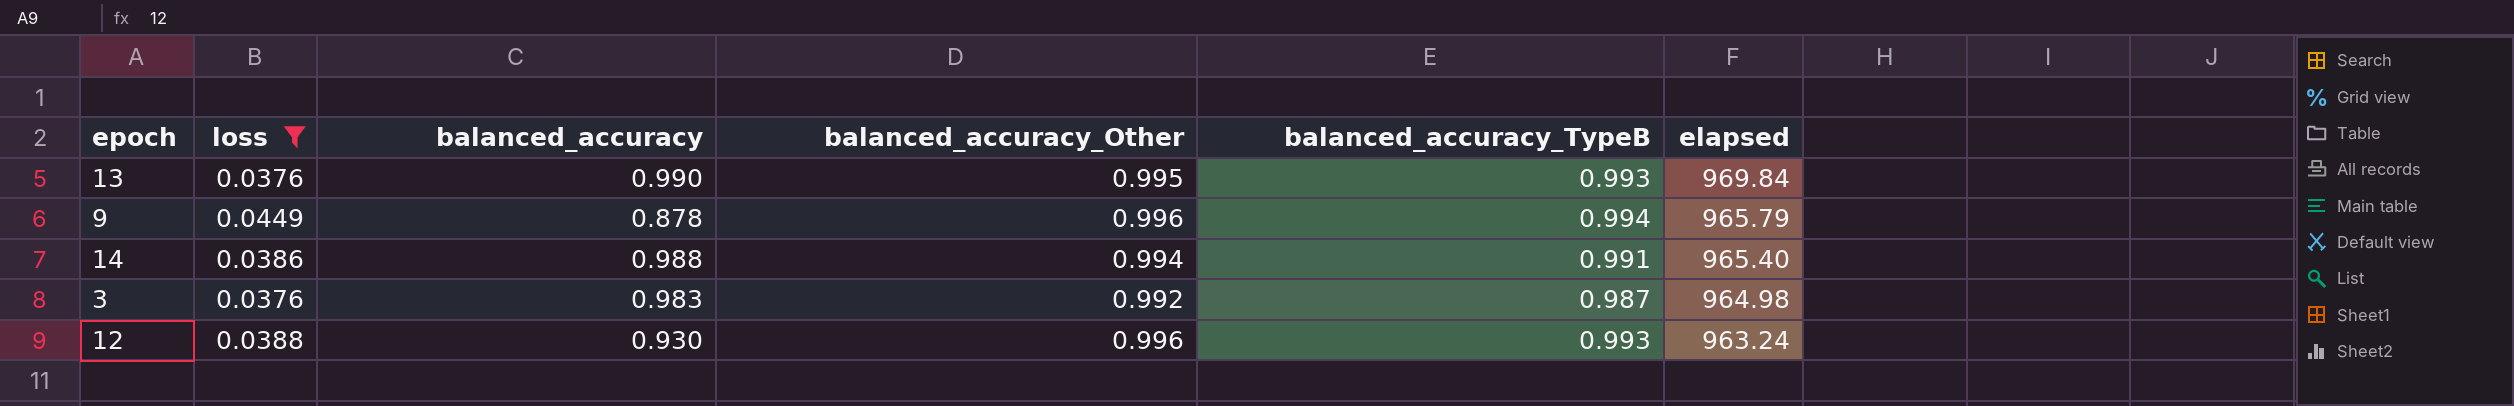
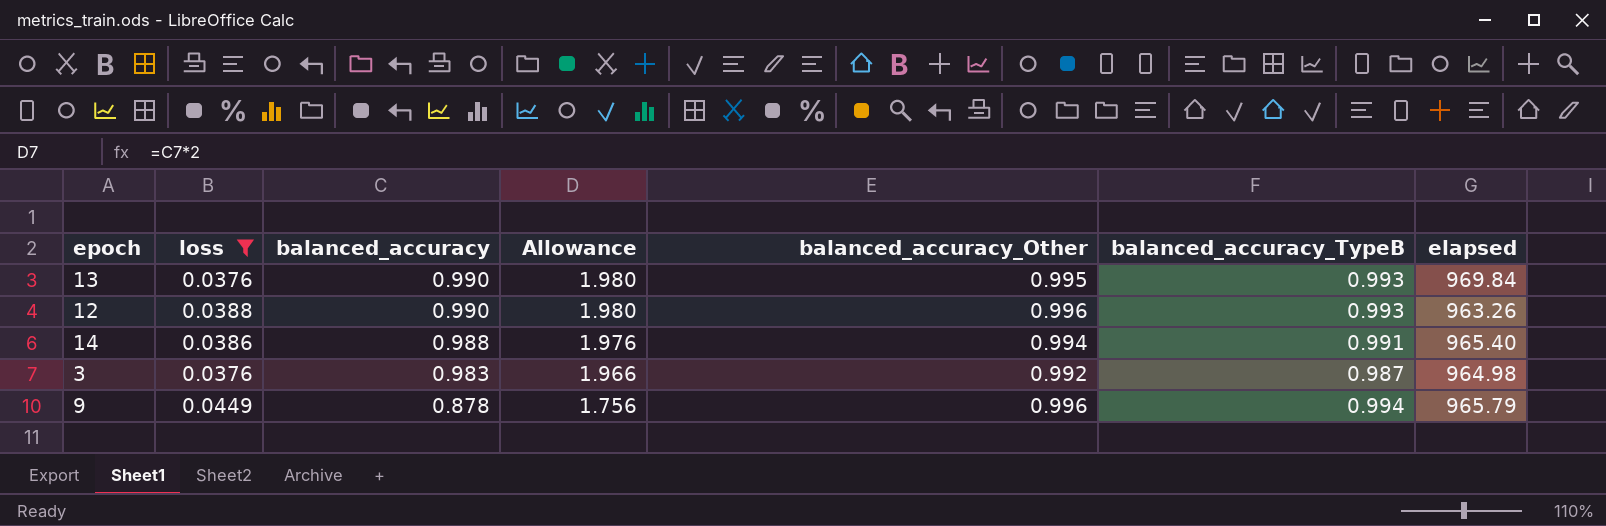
row order: elapsed descending -> balanced_accuracy descending
column Allowance | formula: none -> [balanced_accuracy] * 2
12 | balanced_accuracy: 0.930 -> 0.990
12 | elapsed: 963.24 -> 963.26

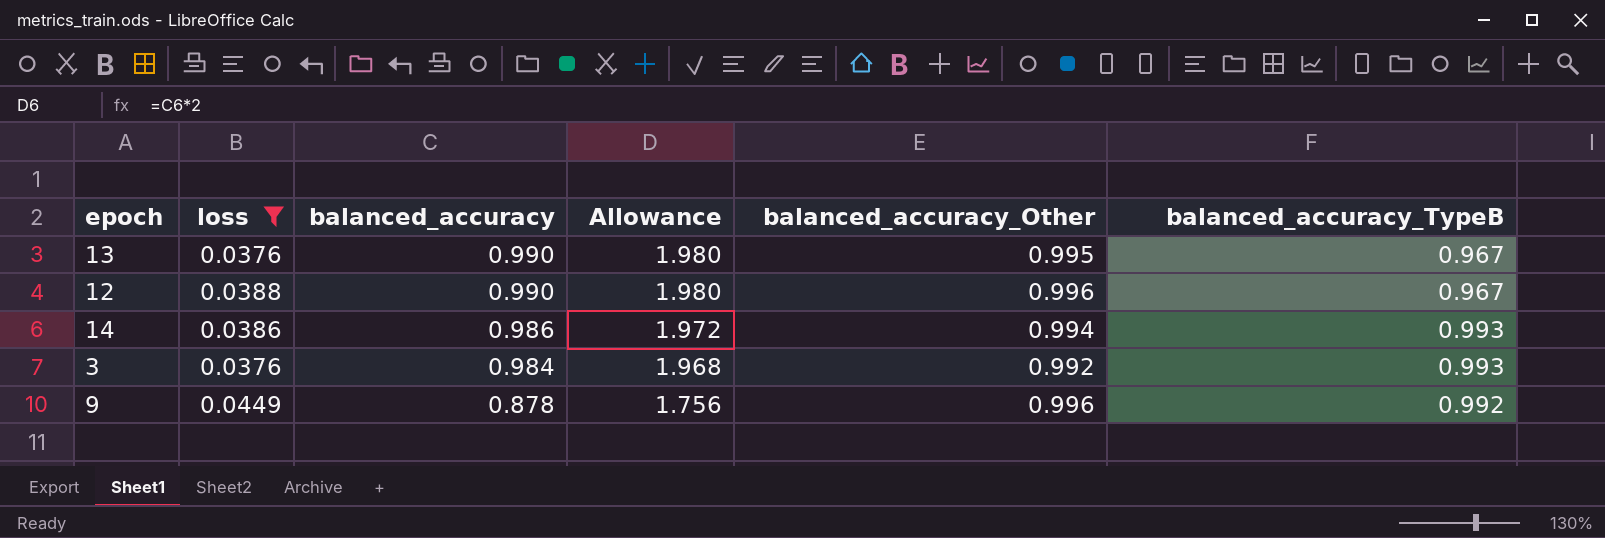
column elapsed | position: 7 -> none
13 | balanced_accuracy_TypeB: 0.993 -> 0.967
12 | balanced_accuracy_TypeB: 0.993 -> 0.967
14 | balanced_accuracy: 0.988 -> 0.986
14 | Allowance: 1.976 -> 1.972
14 | balanced_accuracy_TypeB: 0.991 -> 0.993
3 | balanced_accuracy: 0.983 -> 0.984
3 | Allowance: 1.966 -> 1.968
3 | balanced_accuracy_TypeB: 0.987 -> 0.993
9 | balanced_accuracy_TypeB: 0.994 -> 0.992

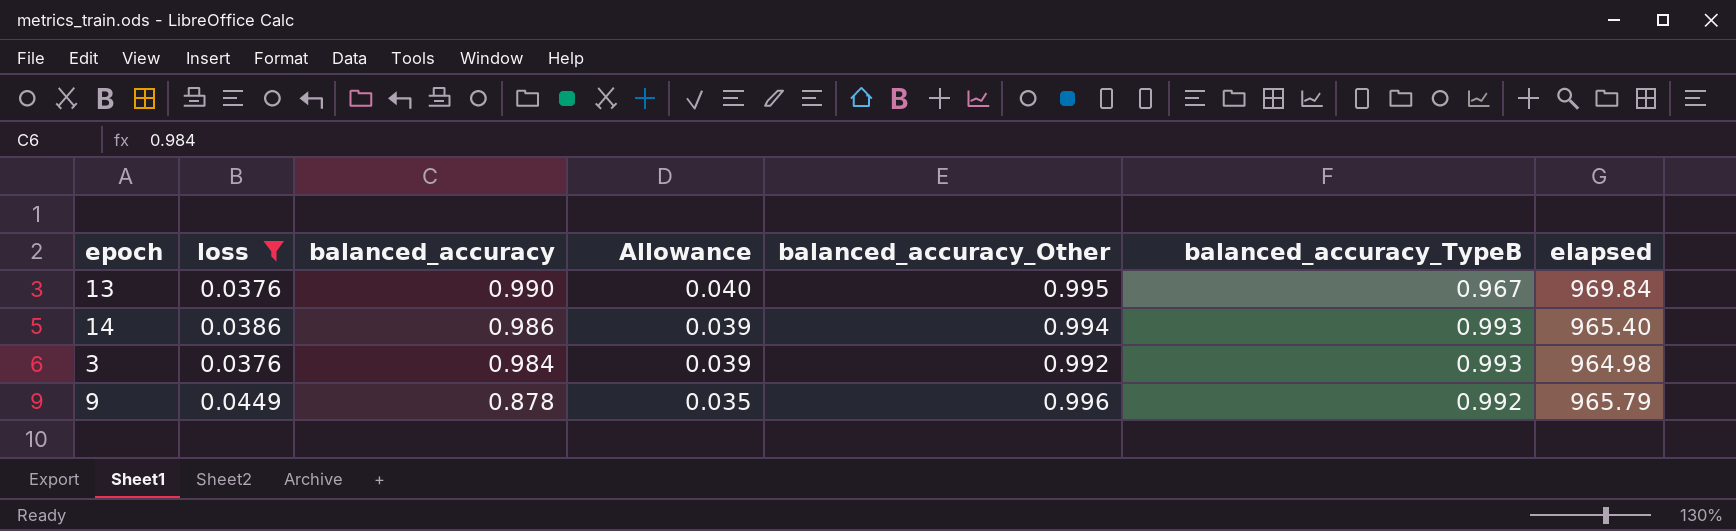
column Allowance | formula: [balanced_accuracy] * 2 -> [balanced_accuracy] * 0.04
column elapsed | position: none -> 7
row 12: 0.0388 | 0.990 | 1.980 | 0.996 | 0.967 -> none

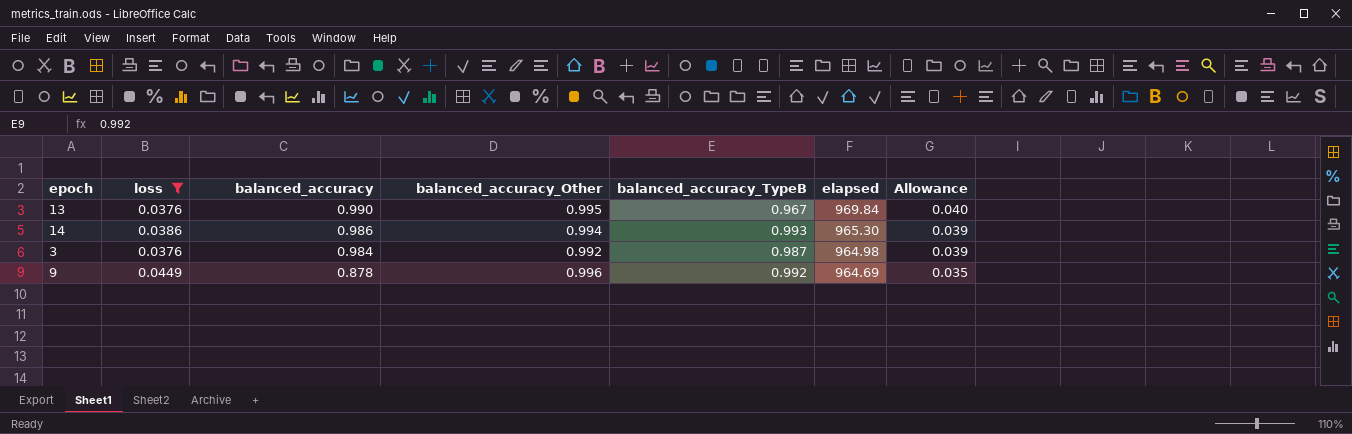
column Allowance | position: 4 -> 7
14 | elapsed: 965.40 -> 965.30
3 | balanced_accuracy_TypeB: 0.993 -> 0.987
9 | elapsed: 965.79 -> 964.69

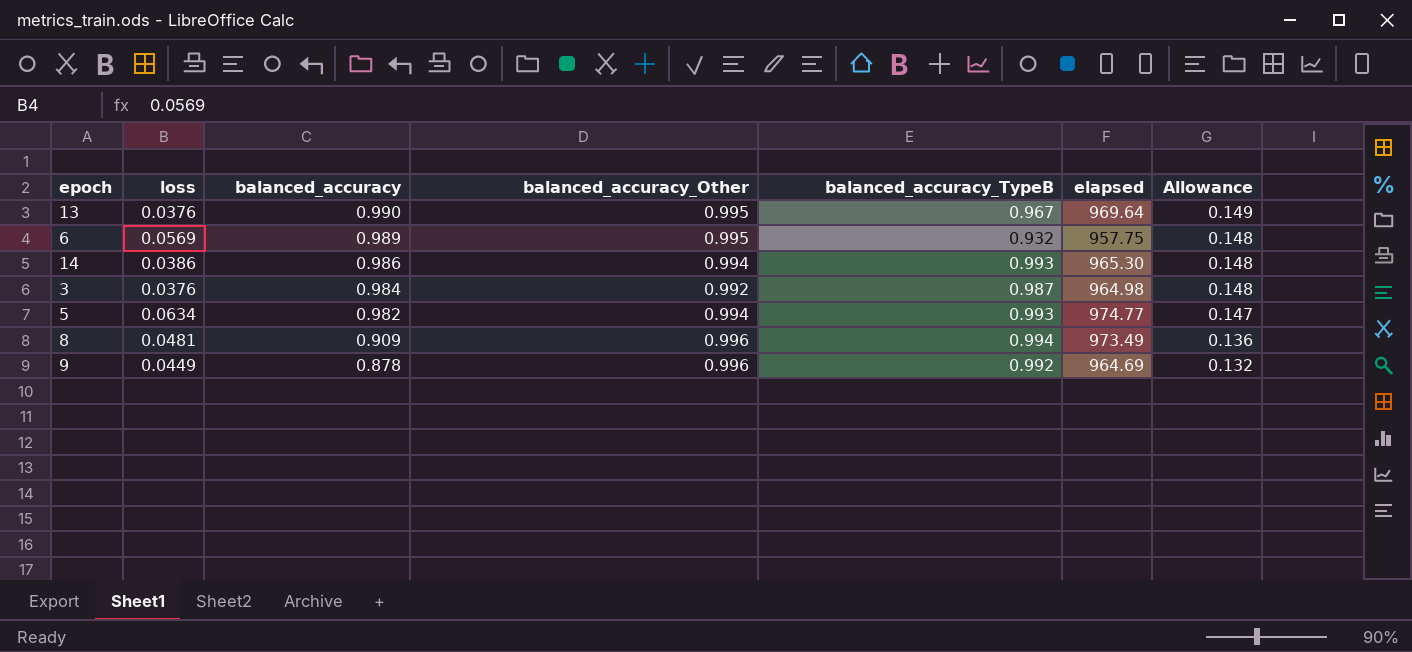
filter: loss <= 0.0449 -> none
column Allowance | formula: [balanced_accuracy] * 0.04 -> [balanced_accuracy] * 0.15
13 | elapsed: 969.84 -> 969.64

